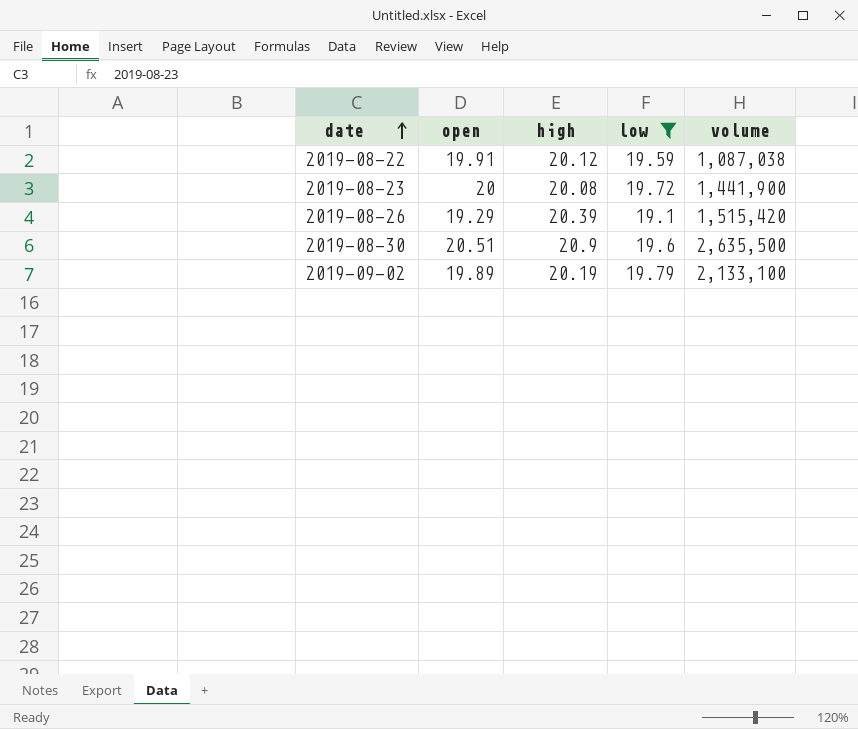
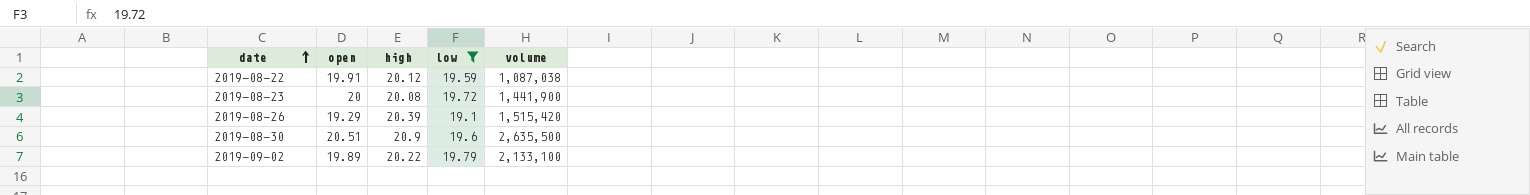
2019-09-02 | high: 20.19 -> 20.22

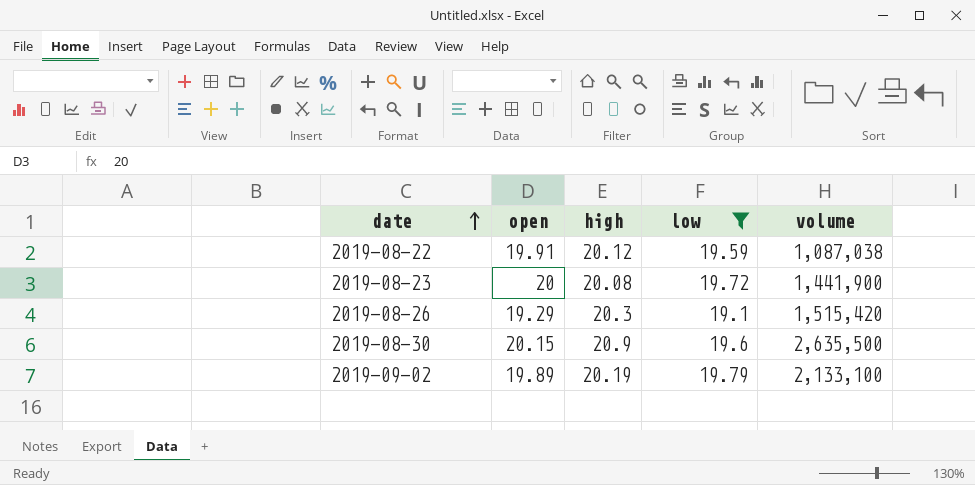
2019-08-26 | high: 20.39 -> 20.3
2019-08-30 | open: 20.51 -> 20.15
2019-09-02 | high: 20.22 -> 20.19

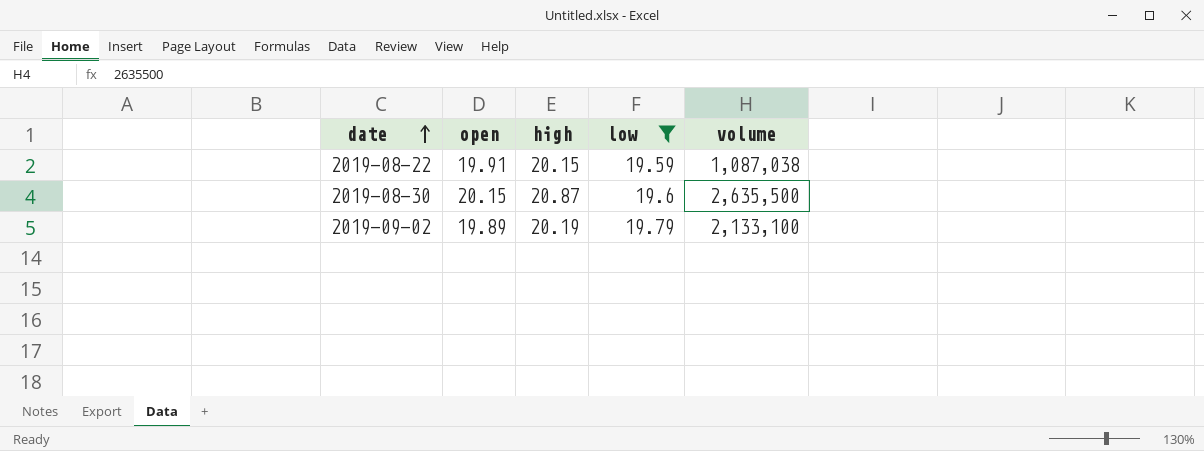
row 2019-08-23: 20 | 20.08 | 19.72 | 1,441,900 -> none
row 2019-08-26: 19.29 | 20.3 | 19.1 | 1,515,420 -> none
2019-08-22 | high: 20.12 -> 20.15
2019-08-30 | high: 20.9 -> 20.87

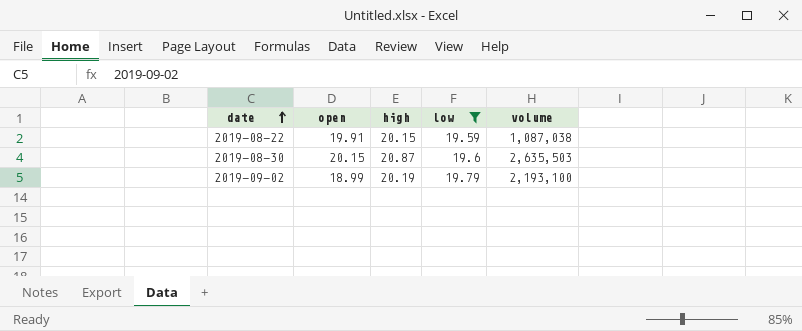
2019-08-30 | volume: 2,635,500 -> 2,635,503
2019-09-02 | open: 19.89 -> 18.99
2019-09-02 | volume: 2,133,100 -> 2,193,100

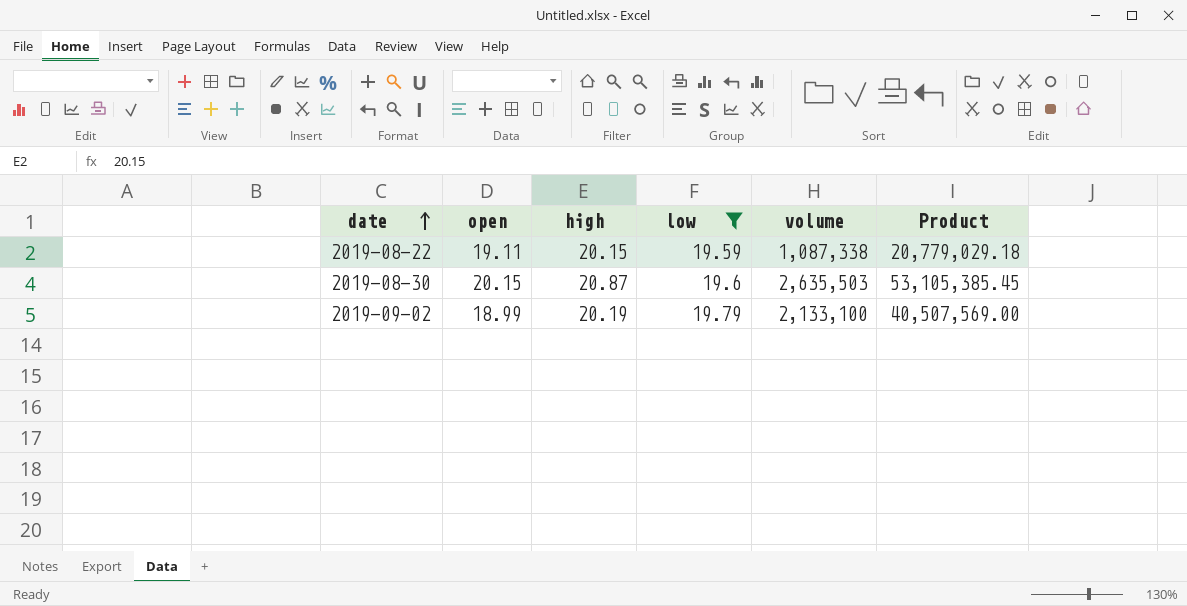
column Product | formula: none -> [open] * [volume]
2019-08-22 | open: 19.91 -> 19.11
2019-08-22 | volume: 1,087,038 -> 1,087,338
2019-09-02 | volume: 2,193,100 -> 2,133,100

